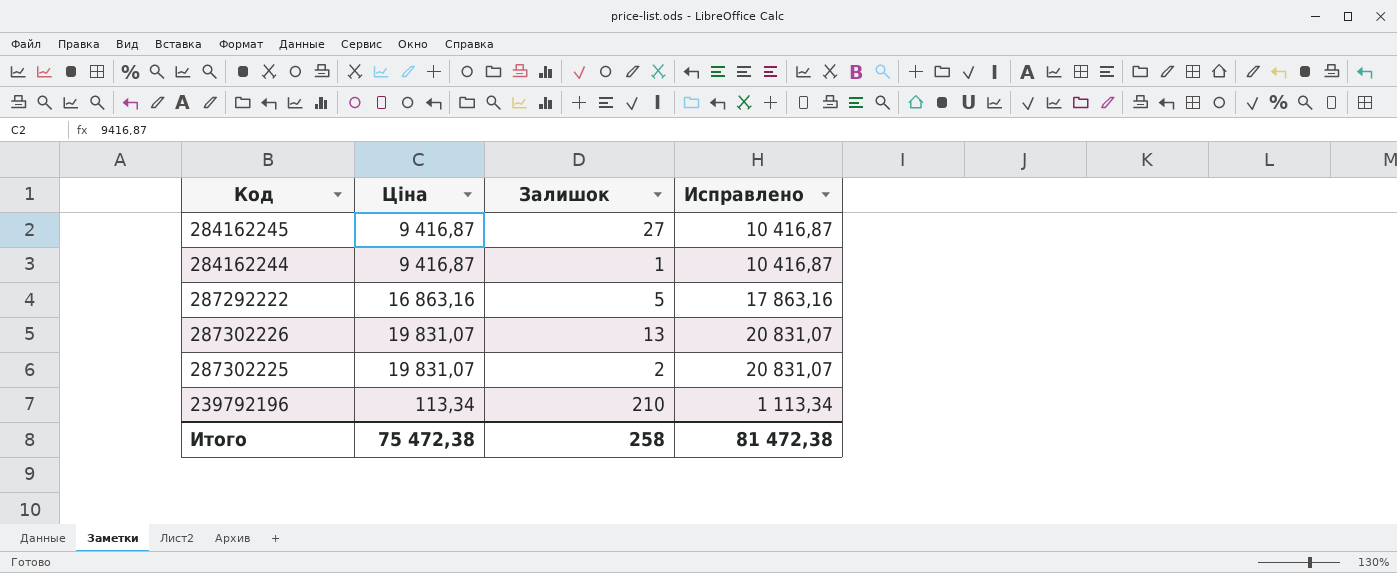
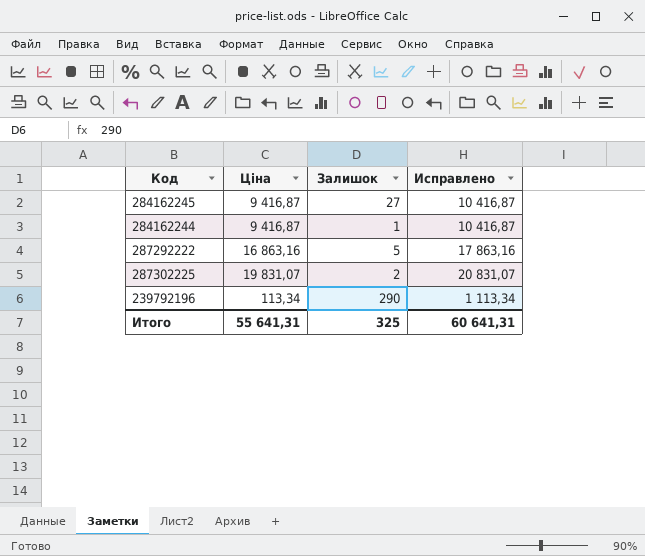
row 287302226: 19 831,07 | 13 | 20 831,07 -> none
239792196 | Залишок: 210 -> 290
Итого | Ціна: 75 472,38 -> 55 641,31
Итого | Залишок: 258 -> 325
Итого | Исправлено: 81 472,38 -> 60 641,31

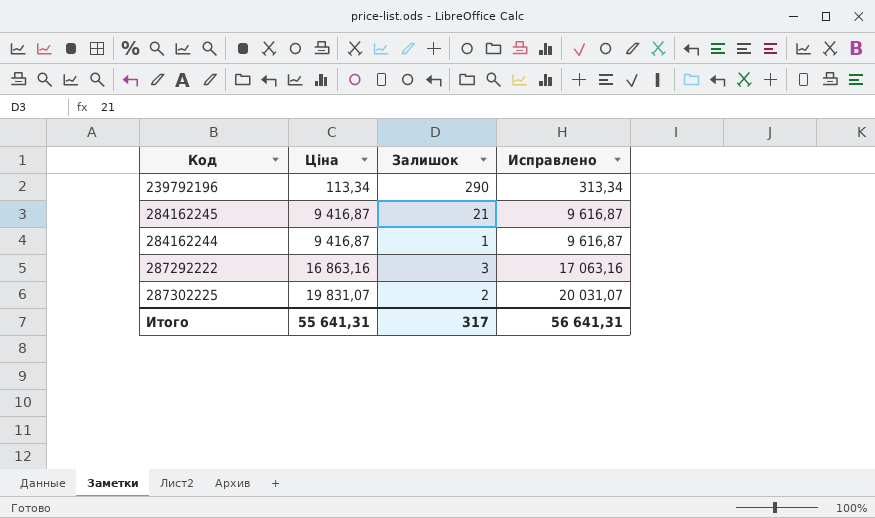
row order: none -> Ціна ascending
column Исправлено | formula: [Ціна] + 1000 -> [Ціна] + 200
284162245 | Залишок: 27 -> 21
287292222 | Залишок: 5 -> 3
Итого | Залишок: 325 -> 317
Итого | Исправлено: 60 641,31 -> 56 641,31

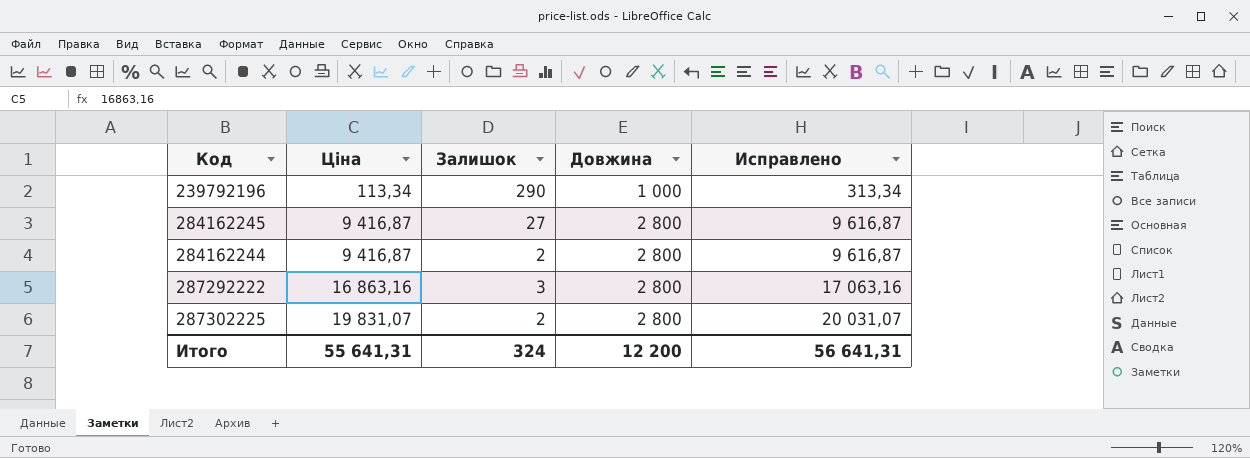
column Довжина | position: none -> 4
284162245 | Залишок: 21 -> 27
284162244 | Залишок: 1 -> 2
Итого | Залишок: 317 -> 324

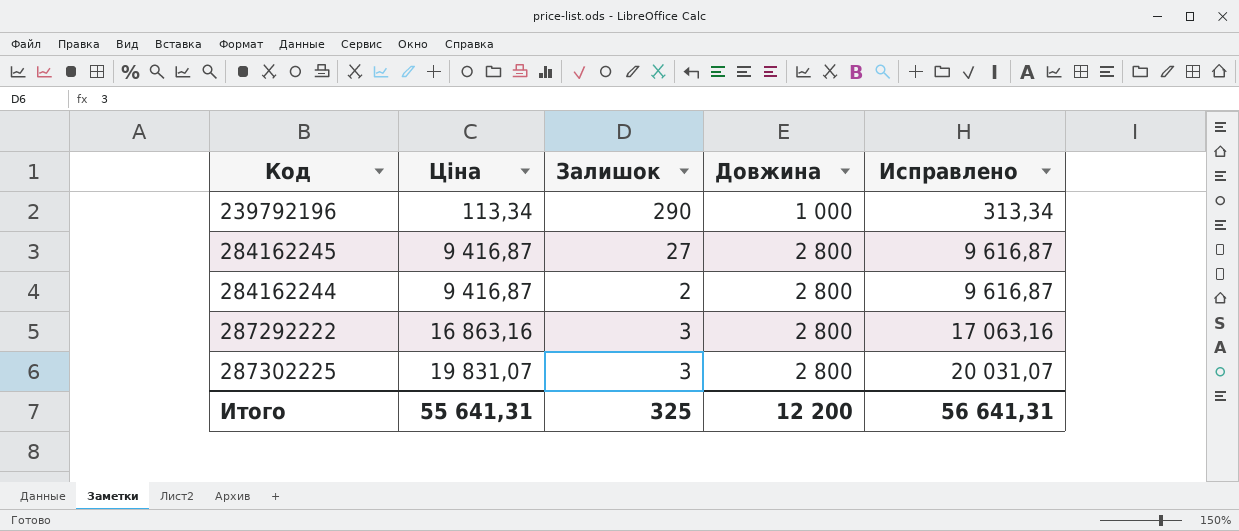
287302225 | Залишок: 2 -> 3
Итого | Залишок: 324 -> 325

